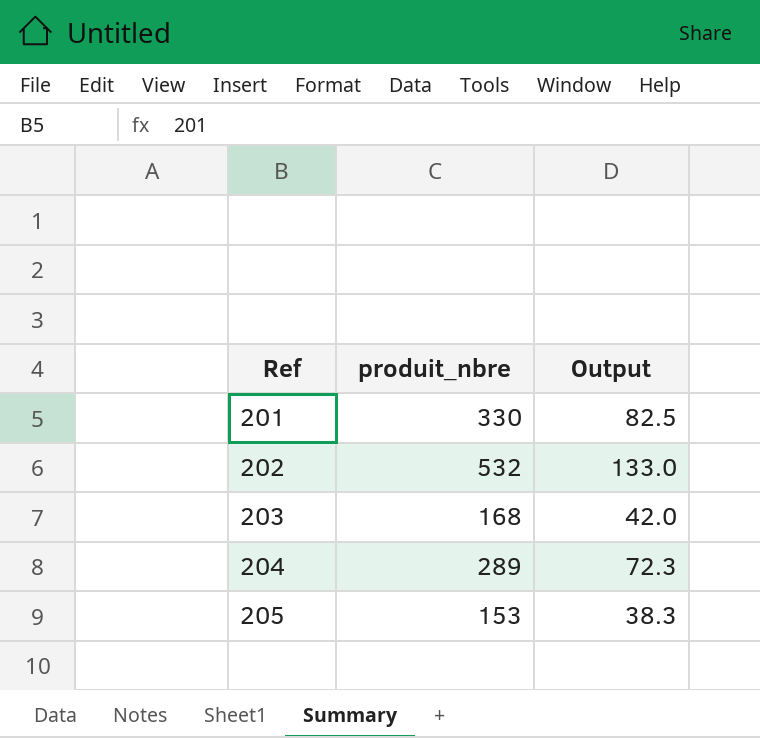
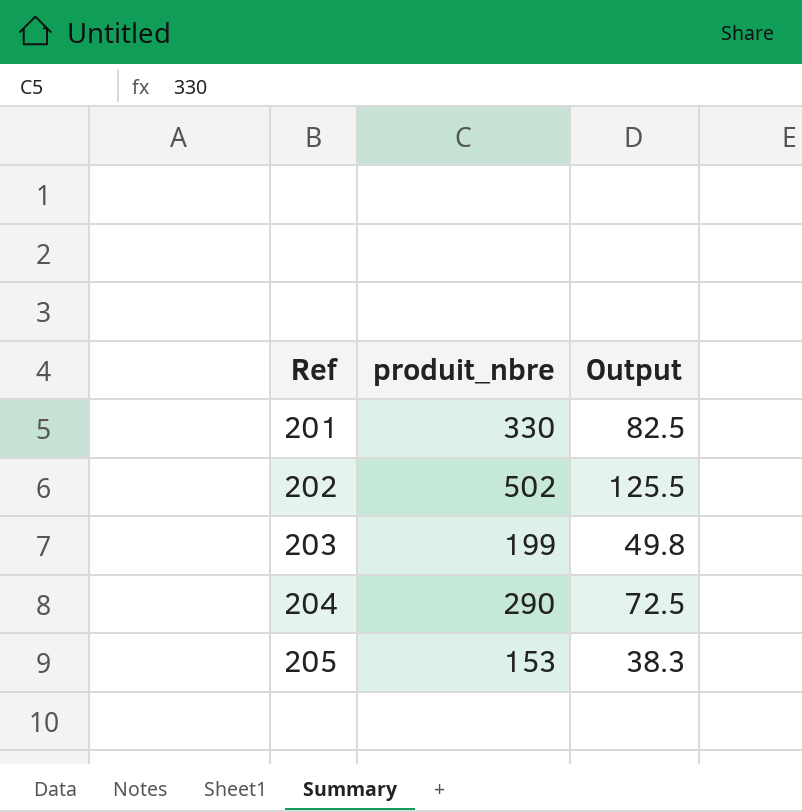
202 | produit_nbre: 532 -> 502
202 | Output: 133.0 -> 125.5
203 | produit_nbre: 168 -> 199
203 | Output: 42.0 -> 49.8
204 | produit_nbre: 289 -> 290
204 | Output: 72.3 -> 72.5

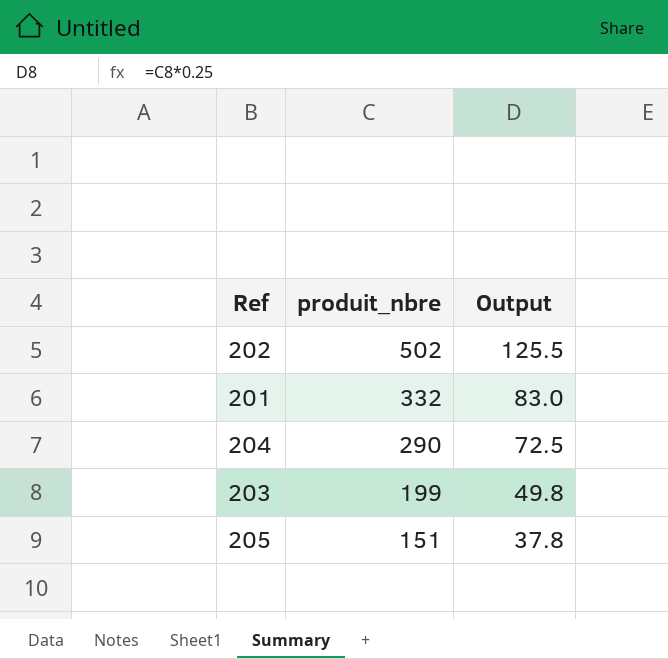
row order: Ref ascending -> produit_nbre descending
201 | produit_nbre: 330 -> 332
201 | Output: 82.5 -> 83.0
205 | produit_nbre: 153 -> 151
205 | Output: 38.3 -> 37.8

